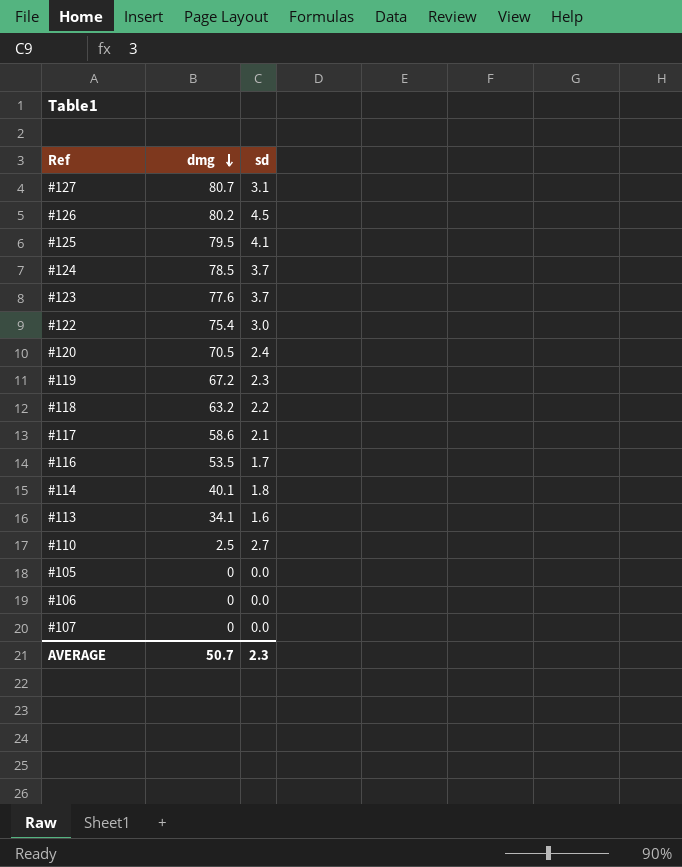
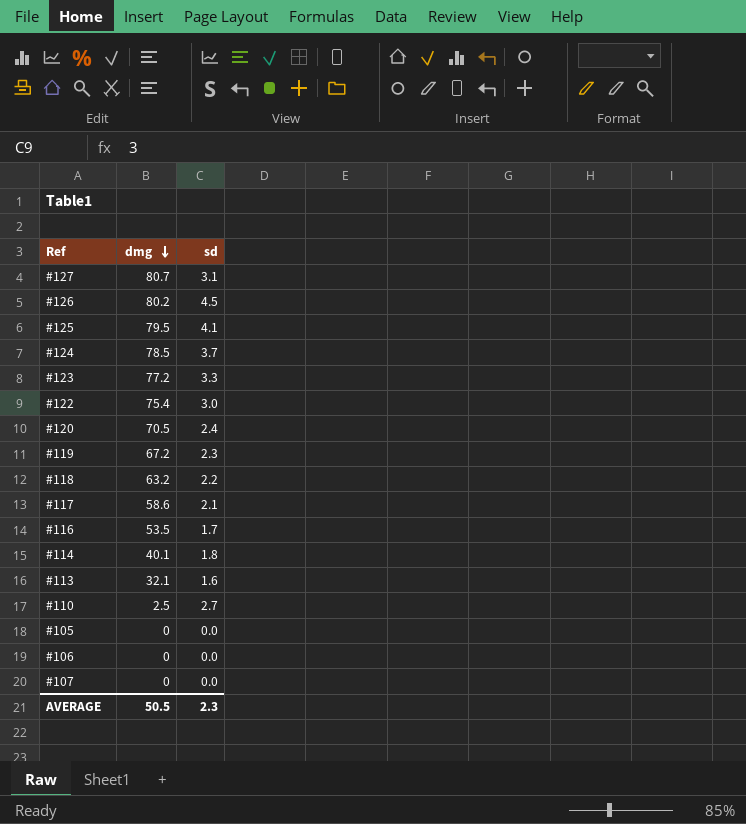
#123 | dmg: 77.6 -> 77.2
#123 | sd: 3.7 -> 3.3
#113 | dmg: 34.1 -> 32.1
AVERAGE | dmg: 50.7 -> 50.5

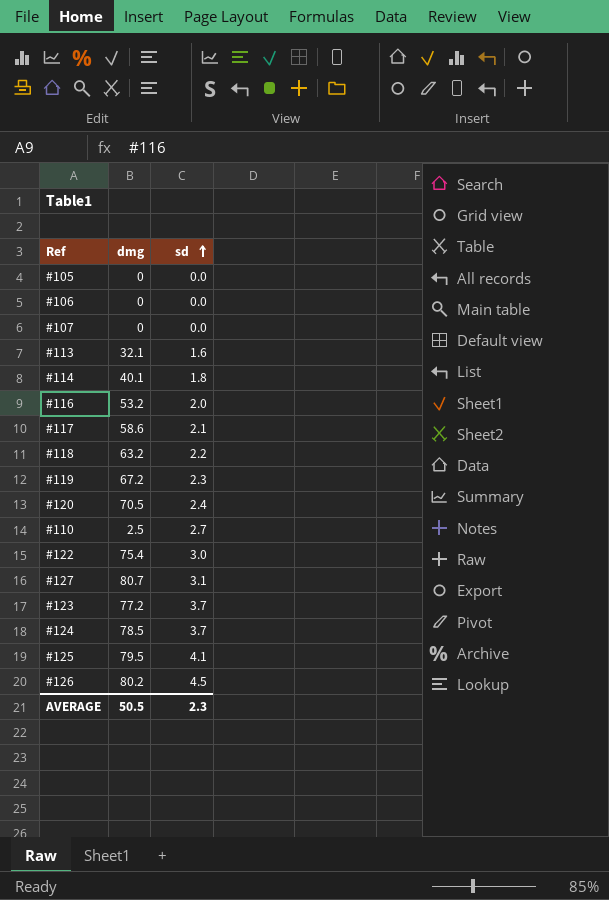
row order: dmg descending -> sd ascending
#116 | dmg: 53.5 -> 53.2
#116 | sd: 1.7 -> 2.0
#123 | sd: 3.3 -> 3.7

